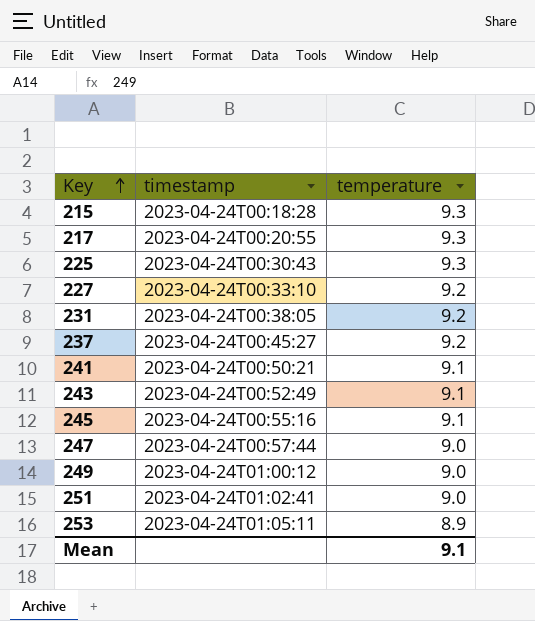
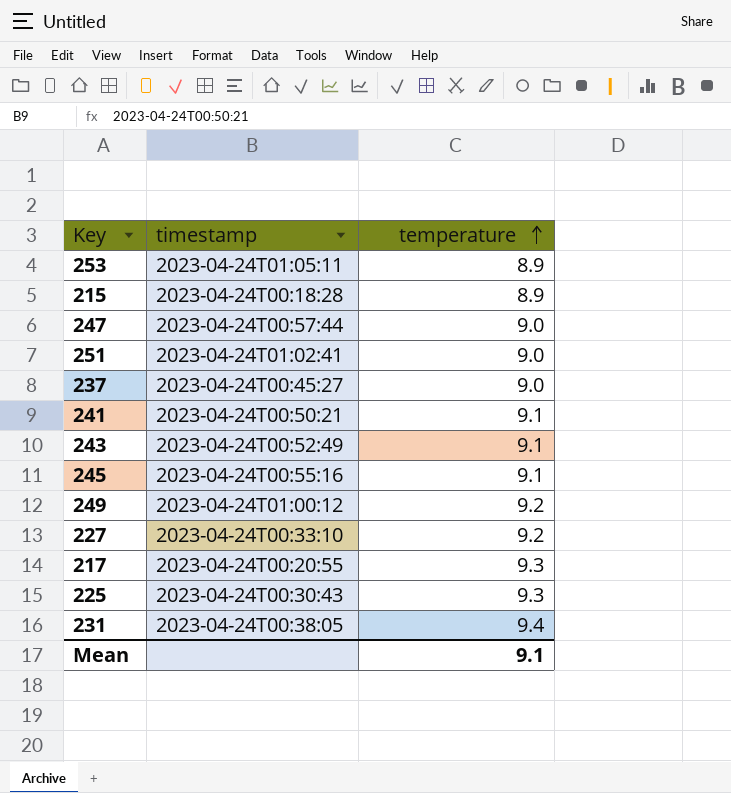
row order: Key ascending -> temperature ascending
215 | temperature: 9.3 -> 8.9
237 | temperature: 9.2 -> 9.0
249 | temperature: 9.0 -> 9.2
231 | temperature: 9.2 -> 9.4

